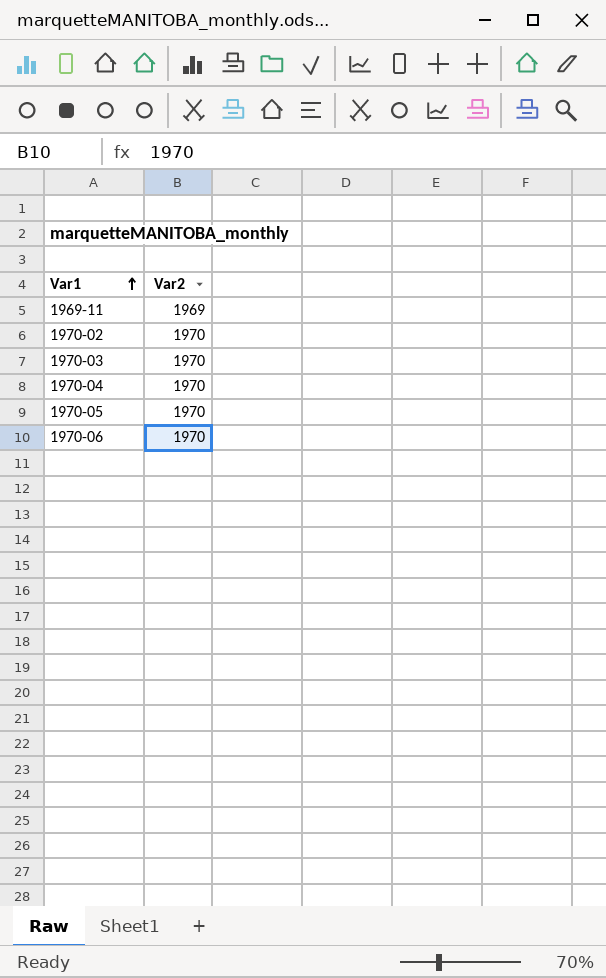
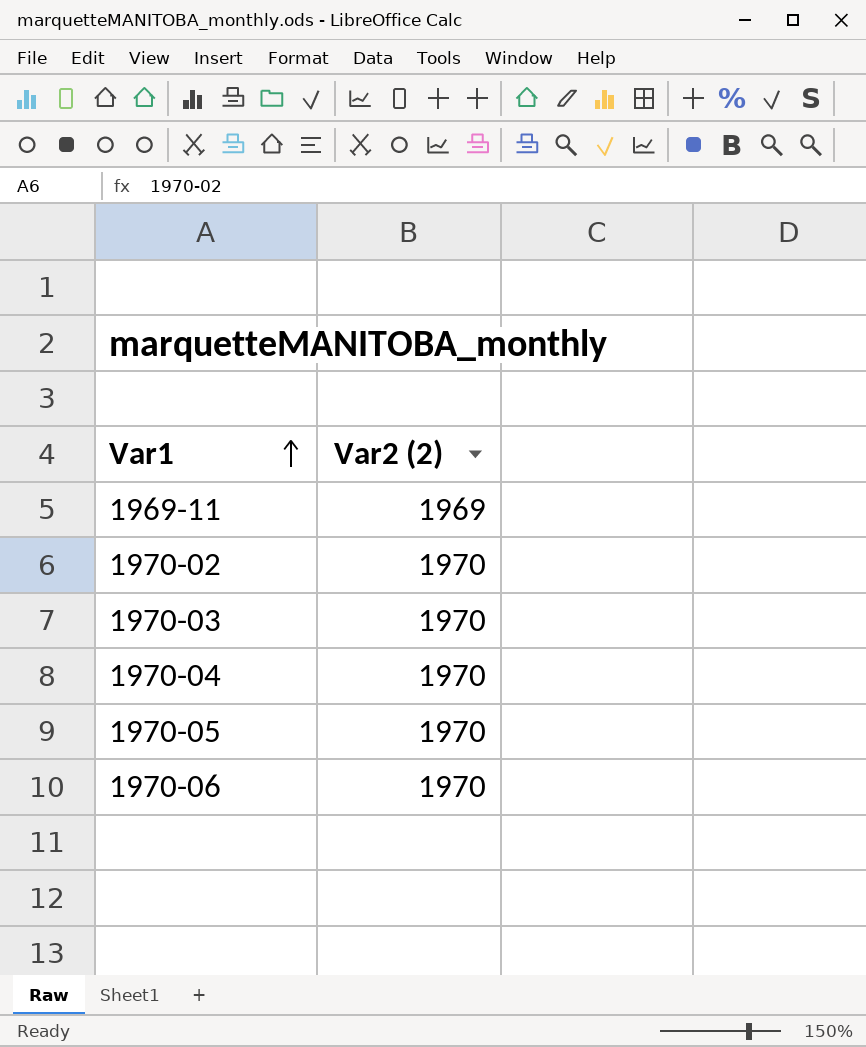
column name: Var2 -> Var2 (2)

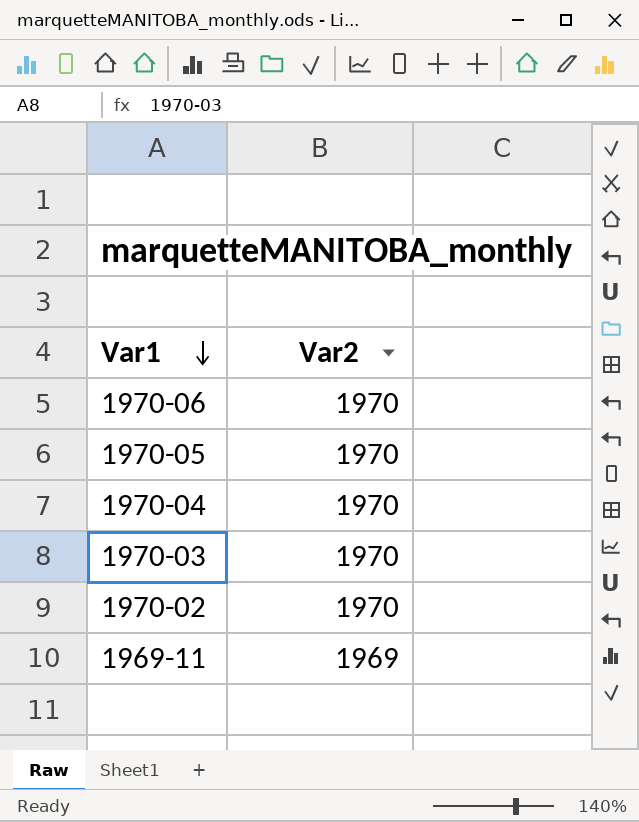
row order: Var1 ascending -> Var1 descending
column name: Var2 (2) -> Var2

